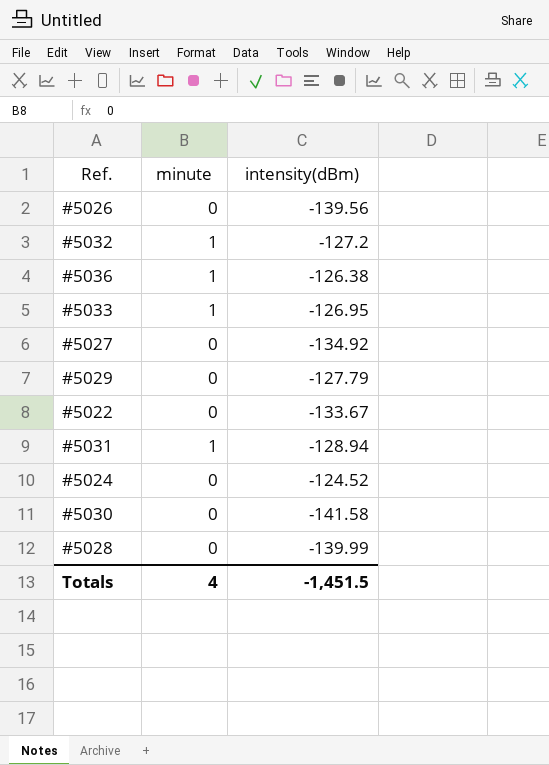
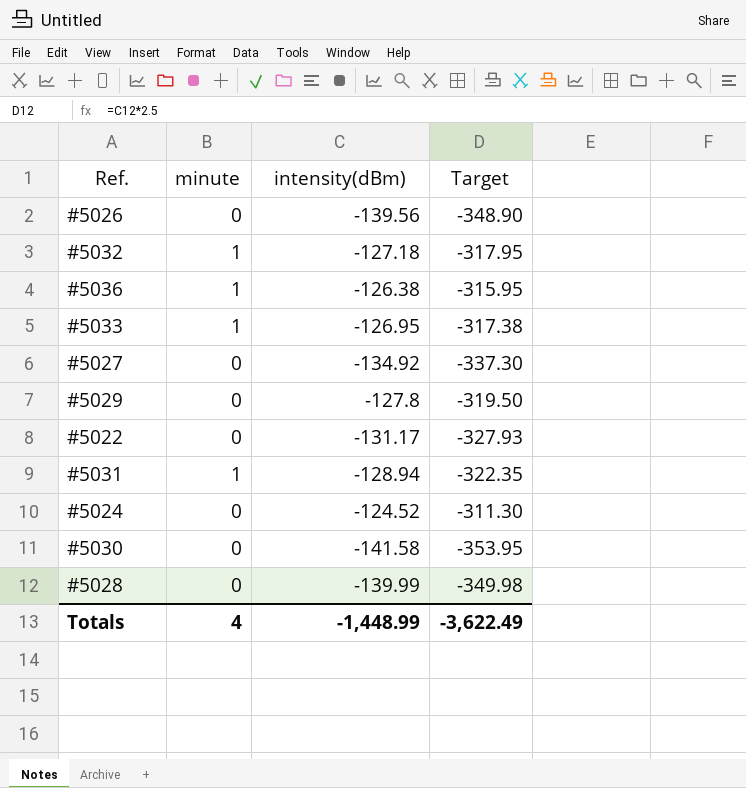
column Target | formula: none -> [intensity(dBm)] * 2.5
#5032 | intensity(dBm): -127.2 -> -127.18
#5029 | intensity(dBm): -127.79 -> -127.8
#5022 | intensity(dBm): -133.67 -> -131.17
Totals | intensity(dBm): -1,451.5 -> -1,448.99

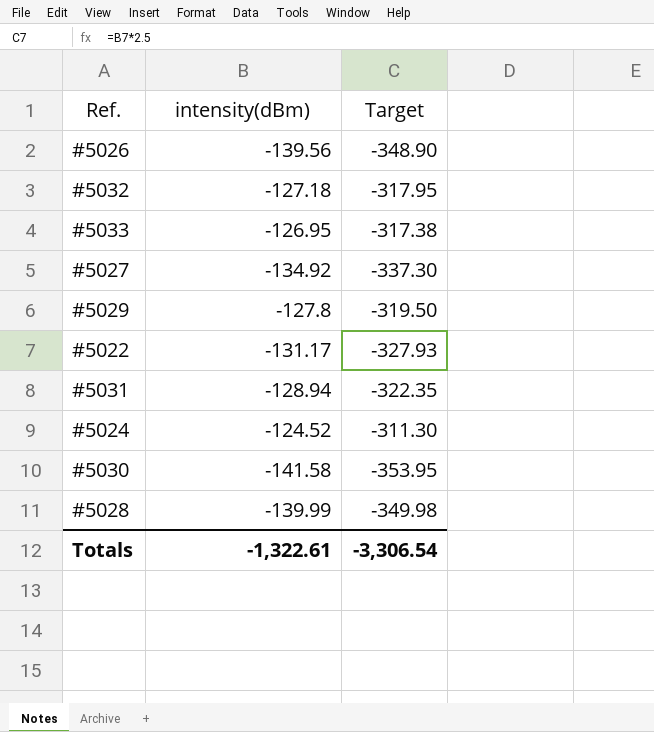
column minute | position: 2 -> none
row #5036: 1 | -126.38 | -315.95 -> none
Totals | intensity(dBm): -1,448.99 -> -1,322.61
Totals | Target: -3,622.49 -> -3,306.54

